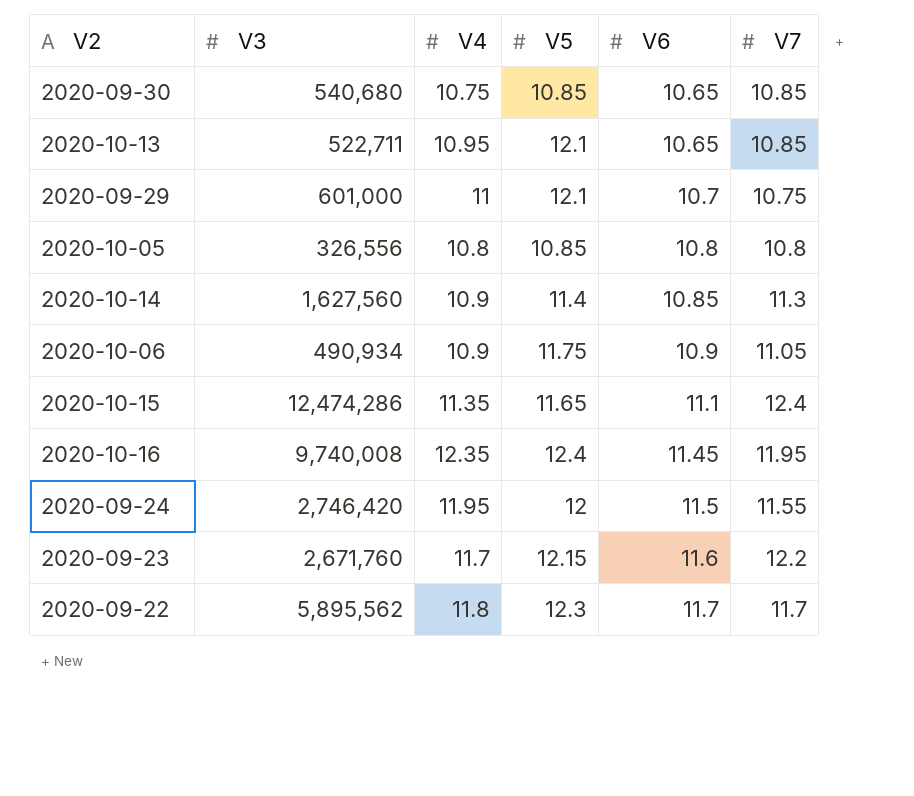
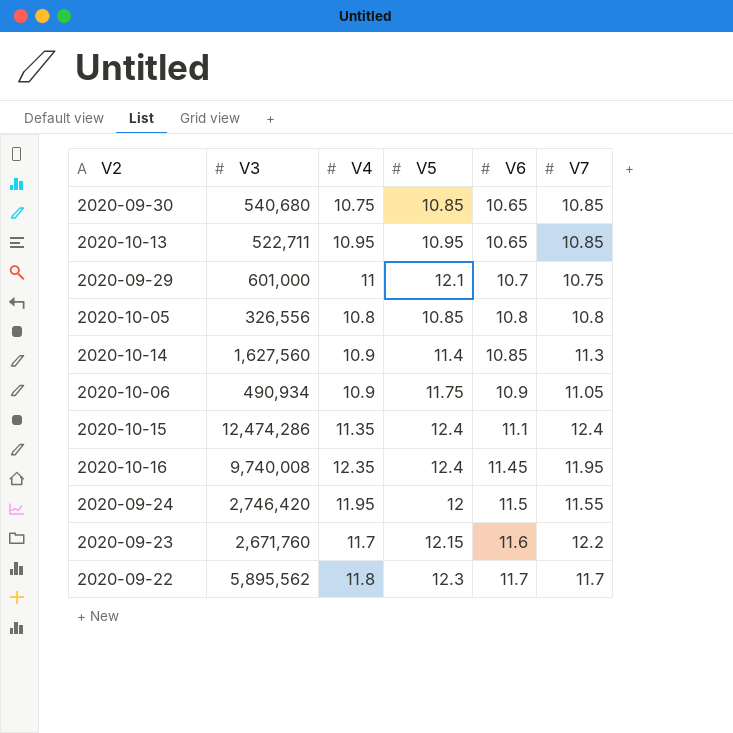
2020-10-13 | V5: 12.1 -> 10.95
2020-10-15 | V5: 11.65 -> 12.4

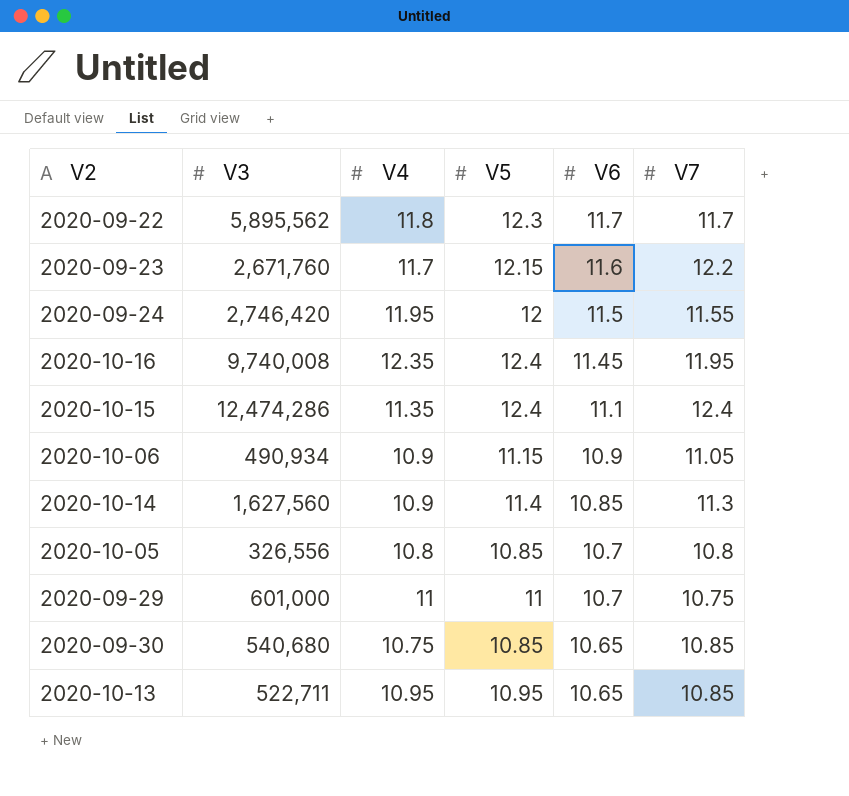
row order: V6 ascending -> V6 descending
2020-10-06 | V5: 11.75 -> 11.15
2020-10-05 | V6: 10.8 -> 10.7
2020-09-29 | V5: 12.1 -> 11

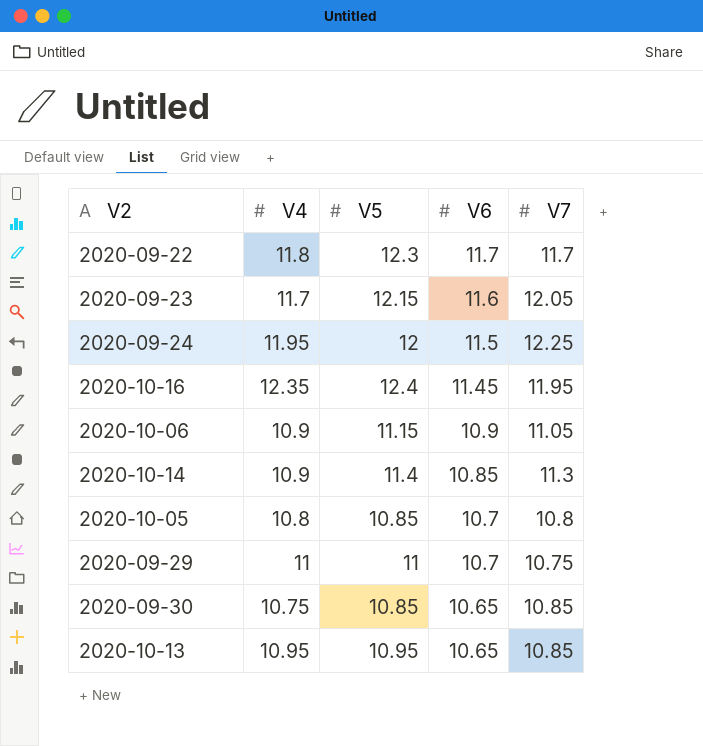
column V3 | position: 2 -> none
row 2020-10-15: 12,474,286 | 11.35 | 12.4 | 11.1 | 12.4 -> none
2020-09-23 | V7: 12.2 -> 12.05
2020-09-24 | V7: 11.55 -> 12.25

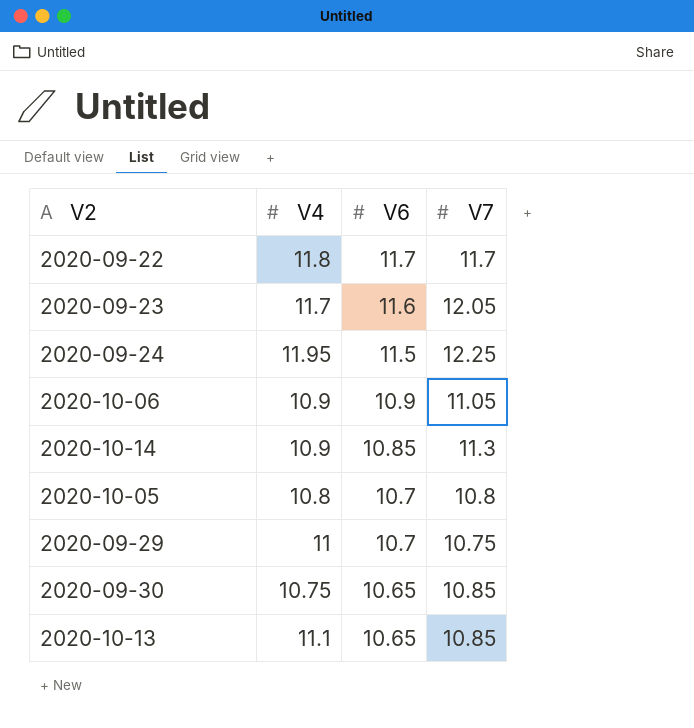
column V5 | position: 3 -> none
row 2020-10-16: 12.35 | 12.4 | 11.45 | 11.95 -> none
2020-10-13 | V4: 10.95 -> 11.1

